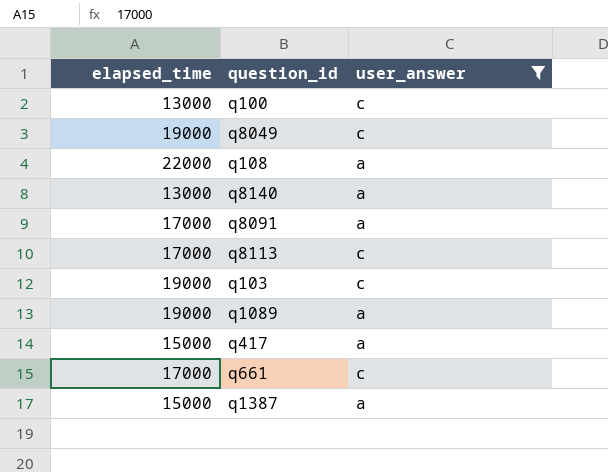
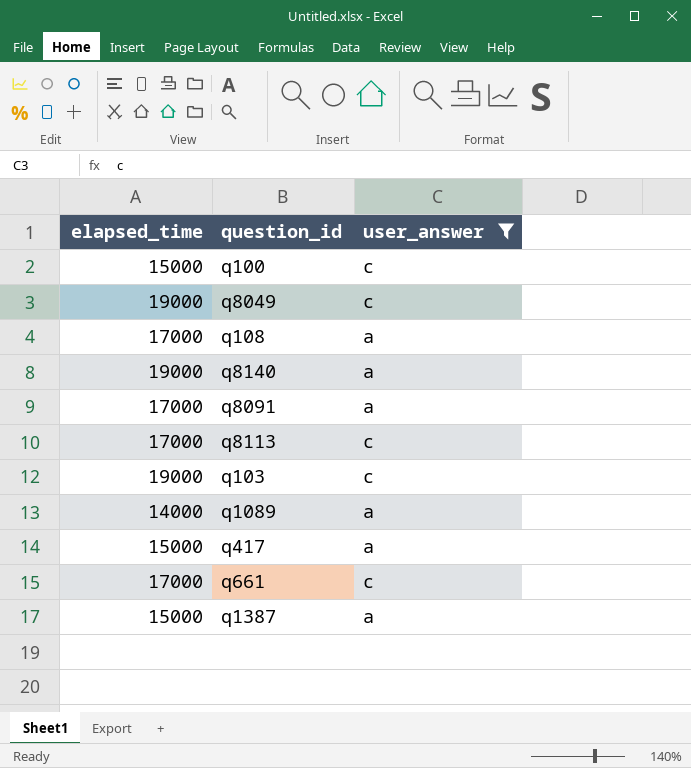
q100 | elapsed_time: 13000 -> 15000
q108 | elapsed_time: 22000 -> 17000
q8140 | elapsed_time: 13000 -> 19000
q1089 | elapsed_time: 19000 -> 14000

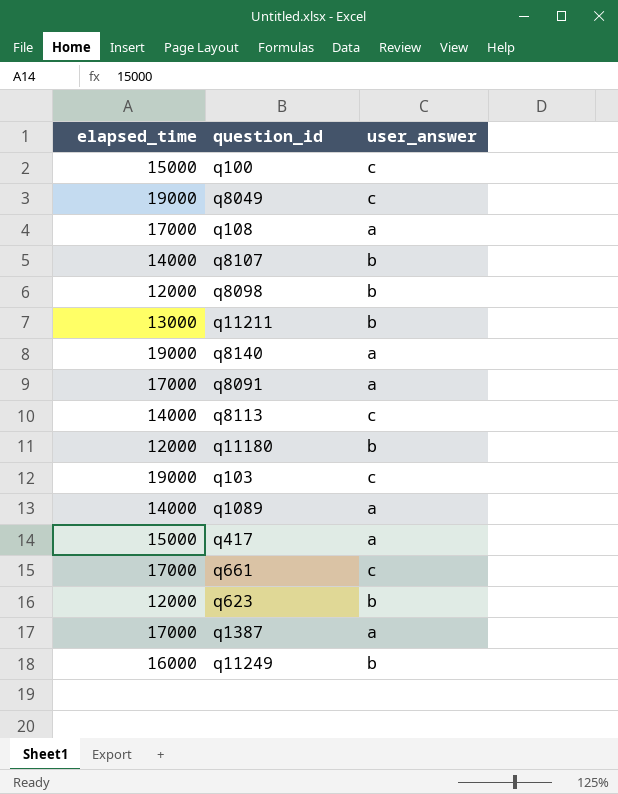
filter: user_answer != b -> none
q8113 | elapsed_time: 17000 -> 14000
q1387 | elapsed_time: 15000 -> 17000

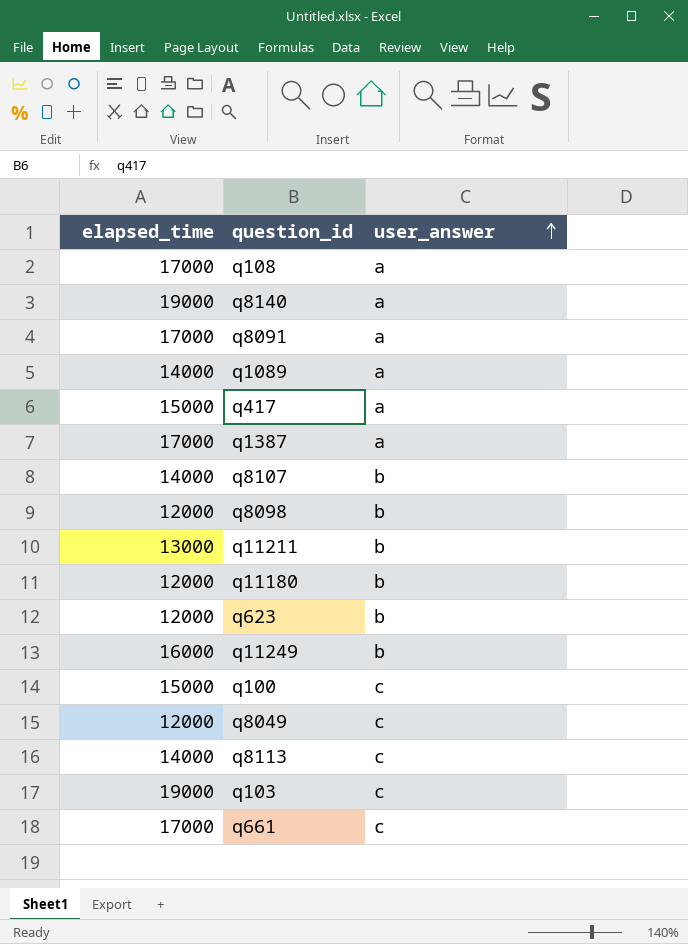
row order: none -> user_answer ascending
q8049 | elapsed_time: 19000 -> 12000

